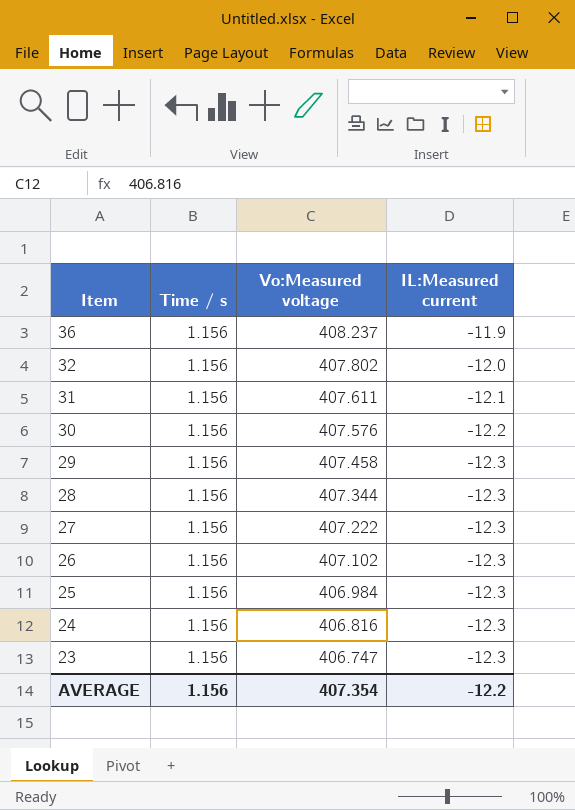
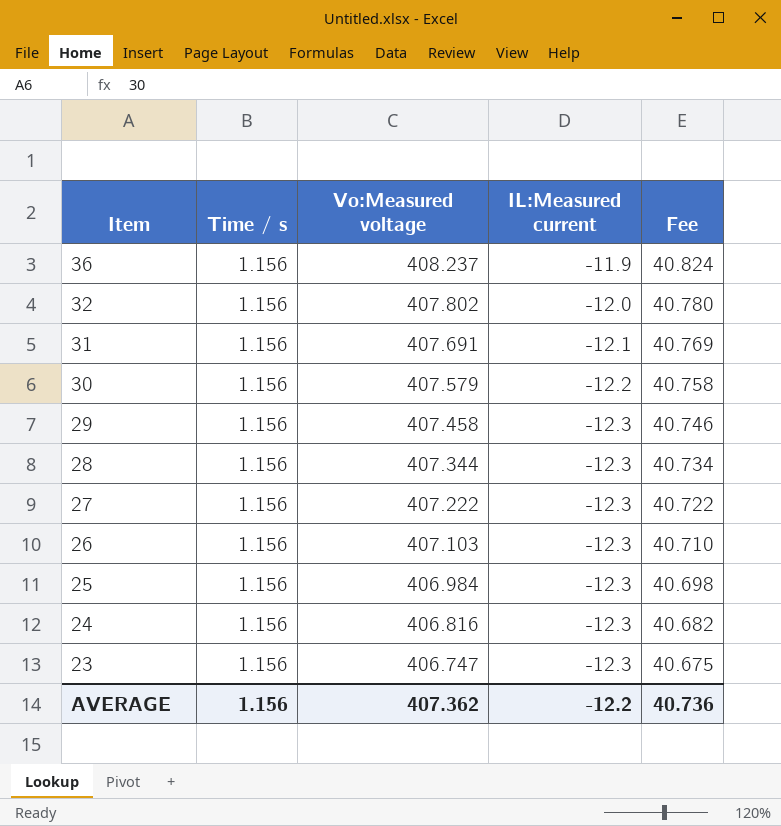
column Fee | formula: none -> [Vo:Measured voltage] * 0.1
31 | Vo:Measured voltage: 407.611 -> 407.691
30 | Vo:Measured voltage: 407.576 -> 407.579
26 | Vo:Measured voltage: 407.102 -> 407.103
AVERAGE | Vo:Measured voltage: 407.354 -> 407.362

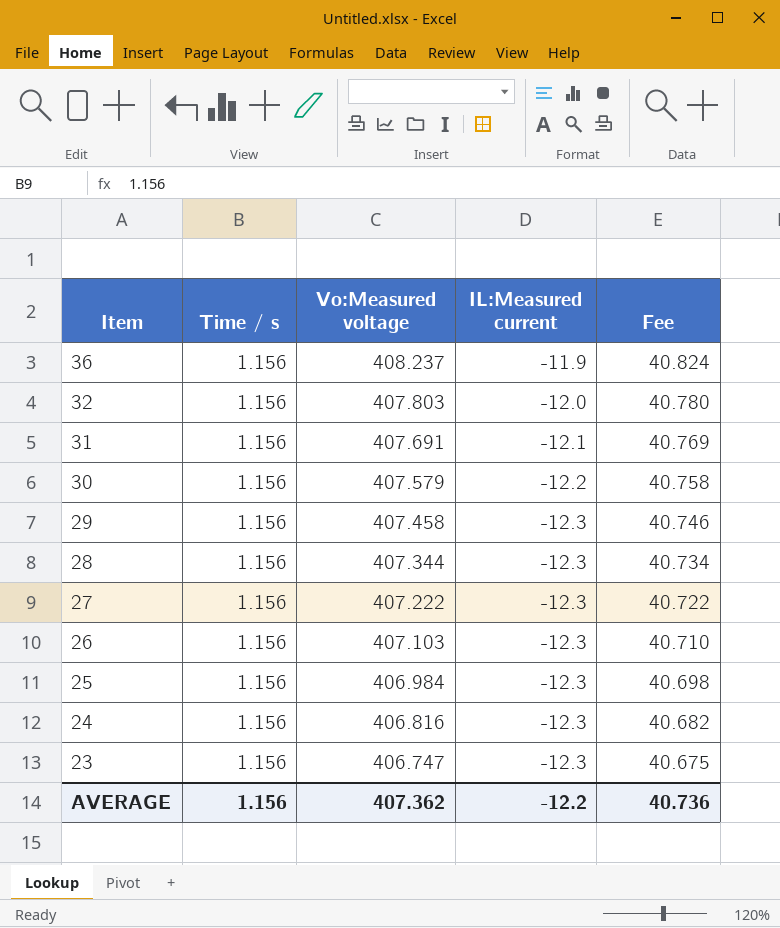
32 | Vo:Measured voltage: 407.802 -> 407.803

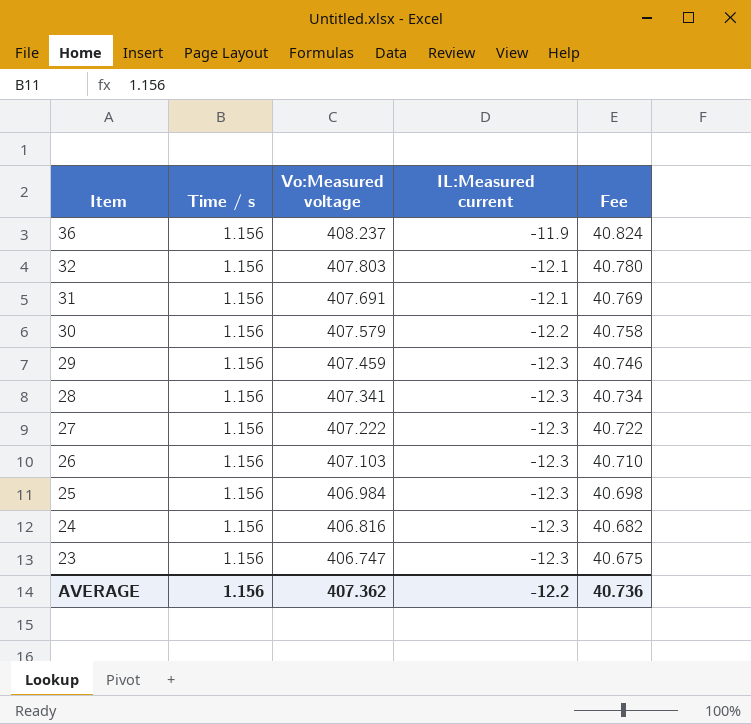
32 | IL:Measured current: -12.0 -> -12.1
29 | Vo:Measured voltage: 407.458 -> 407.459
28 | Vo:Measured voltage: 407.344 -> 407.341

